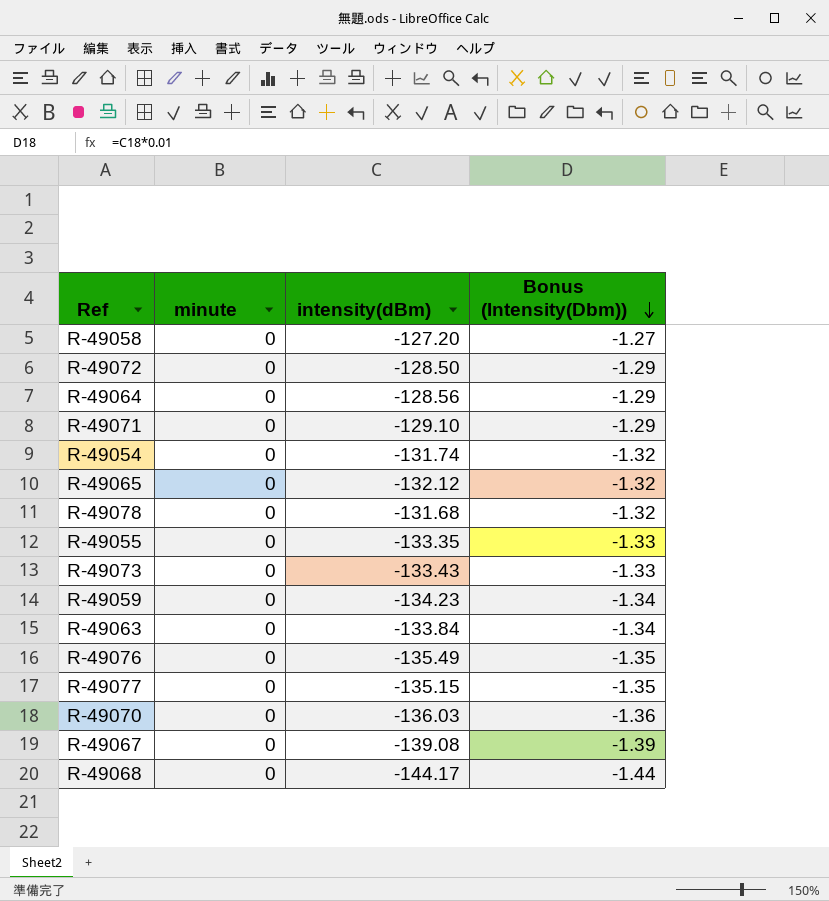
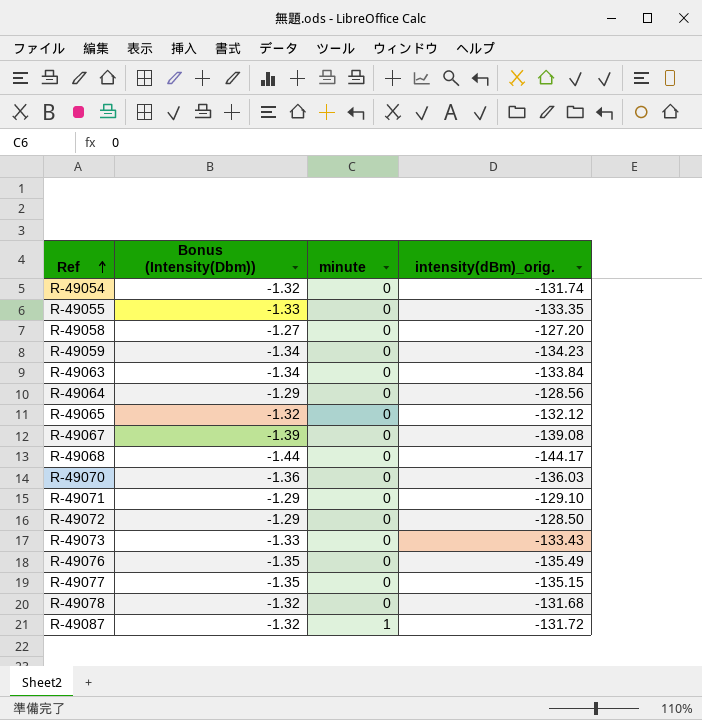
row order: Bonus (Intensity(Dbm)) descending -> Ref ascending
column Bonus (Intensity(Dbm)) | position: 4 -> 2
column name: intensity(dBm) -> intensity(dBm)_orig.
row R-49087: none -> -1.32 | 1 | -131.72

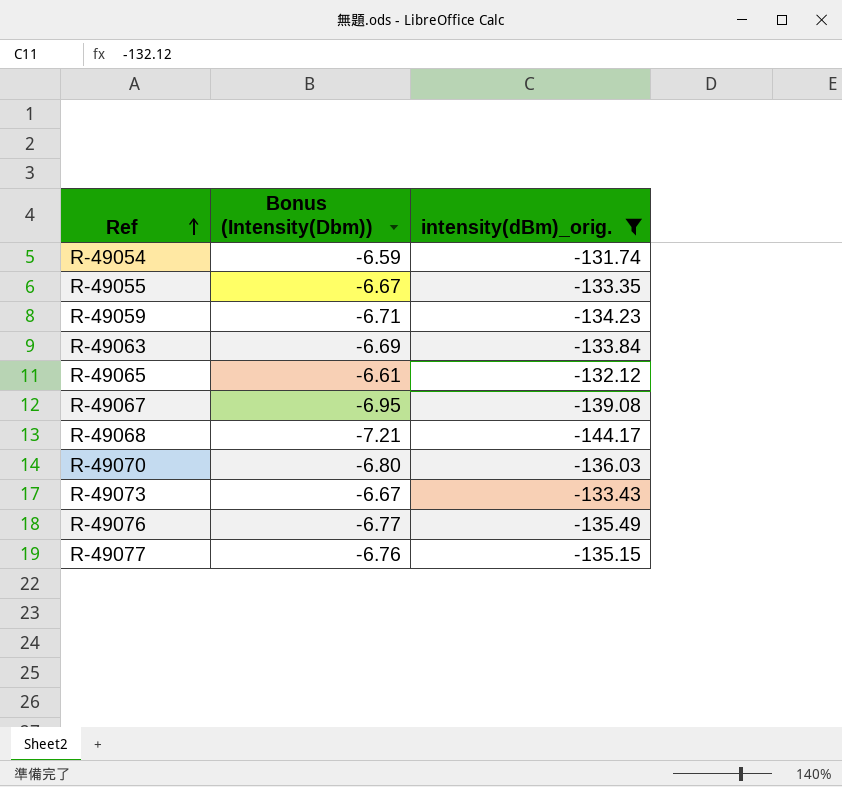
filter: none -> intensity(dBm)_orig. <= -131.74
column minute | position: 3 -> none
column Bonus (Intensity(Dbm)) | formula: [intensity(dBm)_orig.] * 0.01 -> [intensity(dBm)_orig.] * 0.05

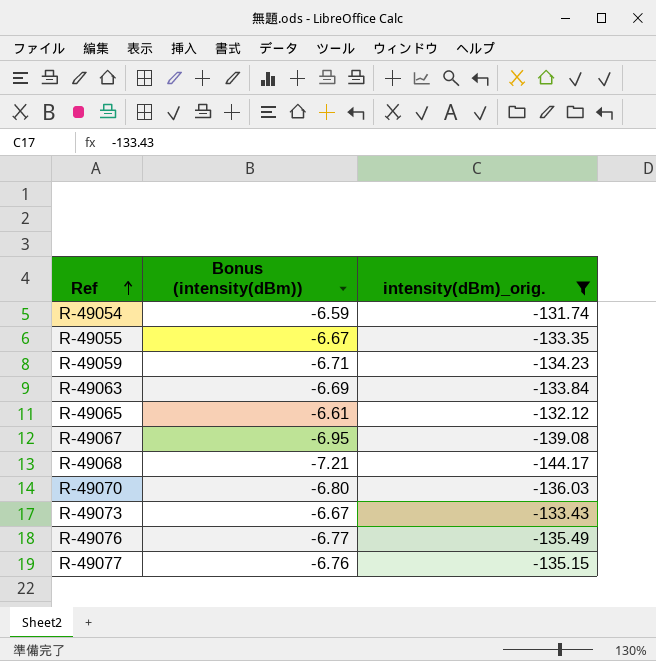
column name: Bonus (Intensity(Dbm)) -> Bonus (intensity(dBm))

